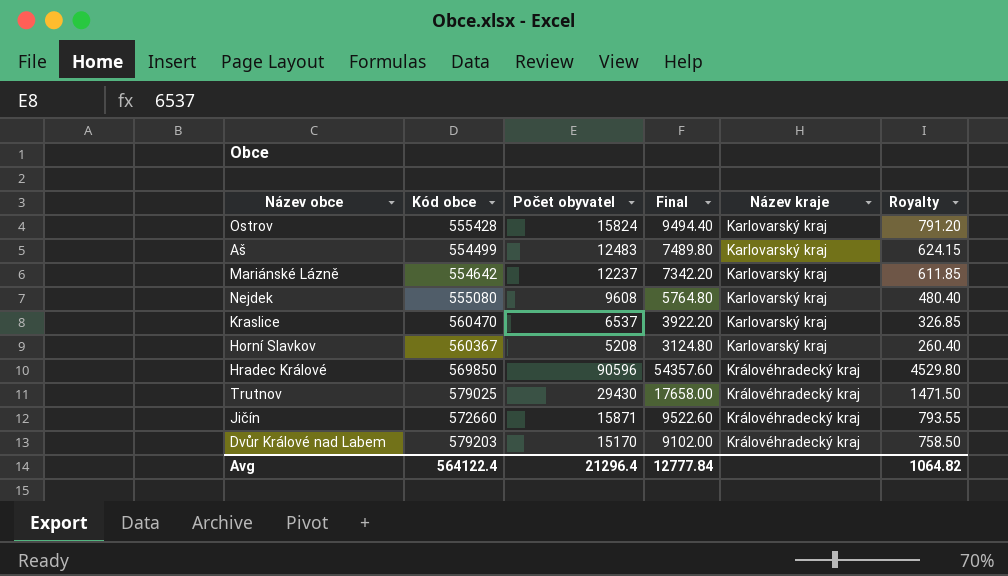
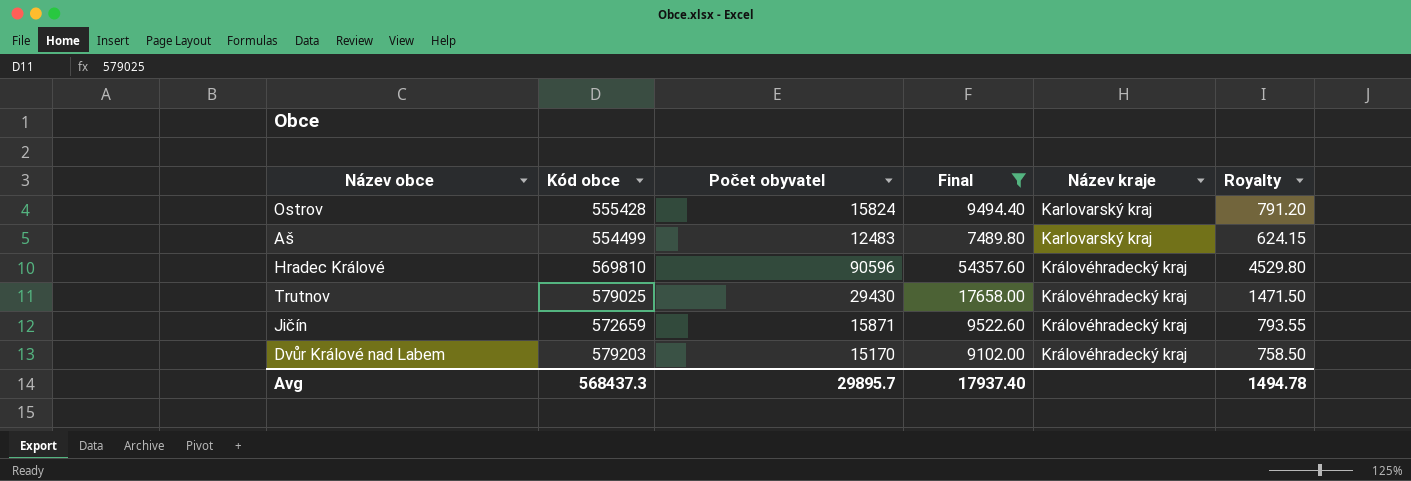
filter: none -> Final >= 7489.80
Hradec Králové | Kód obce: 569850 -> 569810
Jičín | Kód obce: 572660 -> 572659
Avg | Kód obce: 564122.4 -> 568437.3
Avg | Počet obyvatel: 21296.4 -> 29895.7
Avg | Final: 12777.84 -> 17937.40
Avg | Royalty: 1064.82 -> 1494.78

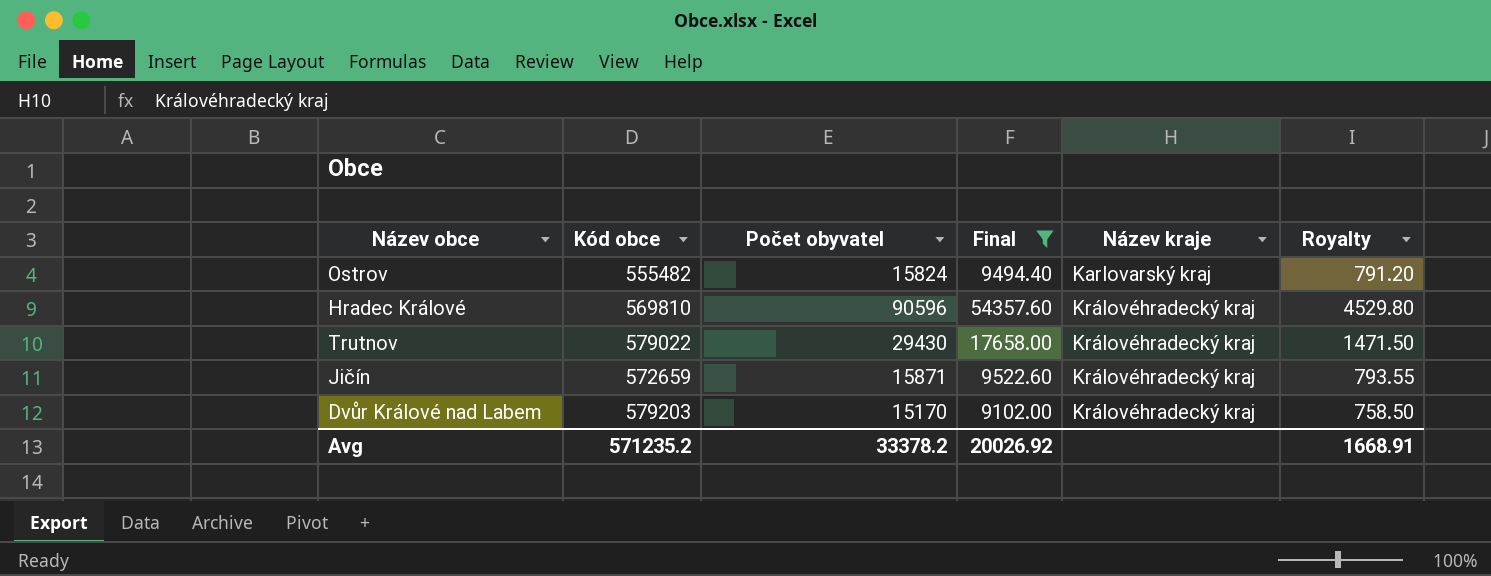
row Aš: 554499 | 12483 | 7489.80 | Karlovarský kraj | 624.15 -> none
Ostrov | Kód obce: 555428 -> 555482
Trutnov | Kód obce: 579025 -> 579022
Avg | Kód obce: 568437.3 -> 571235.2
Avg | Počet obyvatel: 29895.7 -> 33378.2
Avg | Final: 17937.40 -> 20026.92
Avg | Royalty: 1494.78 -> 1668.91

